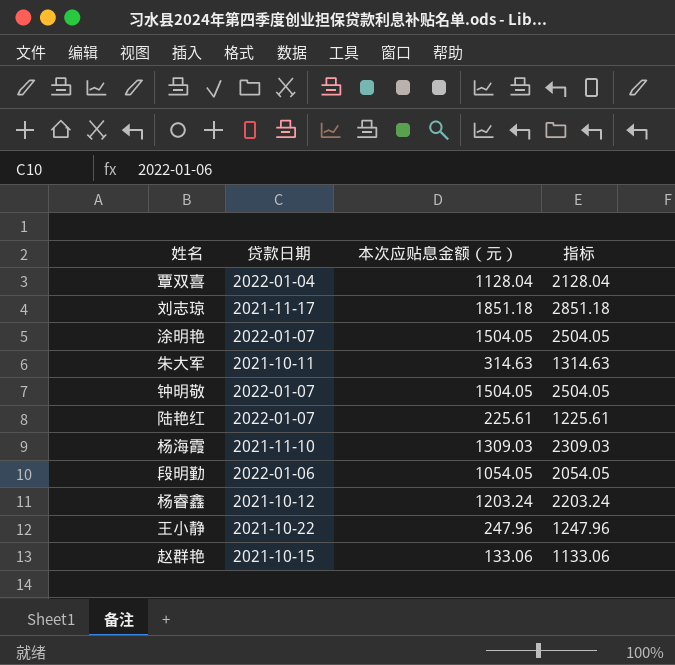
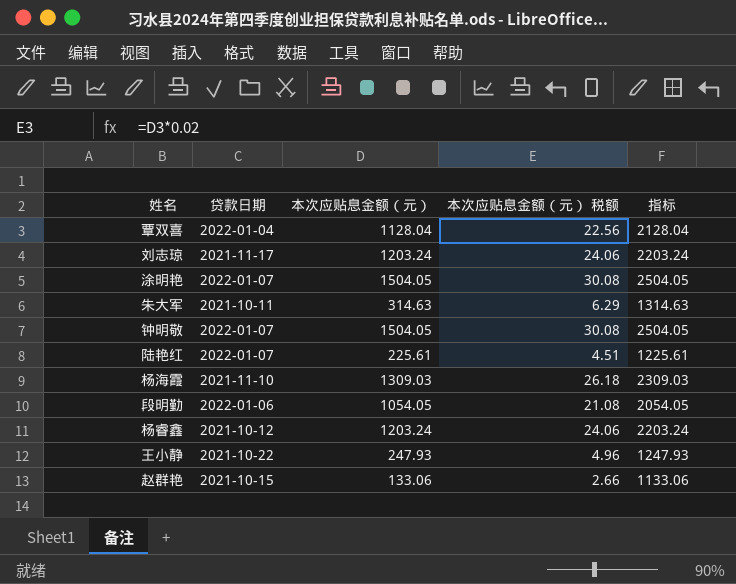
column 本次应贴息金额（元） 税额 | formula: none -> [本次应贴息金额（元）] * 0.02
刘志琼 | 本次应贴息金额（元）: 1851.18 -> 1203.24
刘志琼 | 指标: 2851.18 -> 2203.24
王小静 | 本次应贴息金额（元）: 247.96 -> 247.93
王小静 | 指标: 1247.96 -> 1247.93

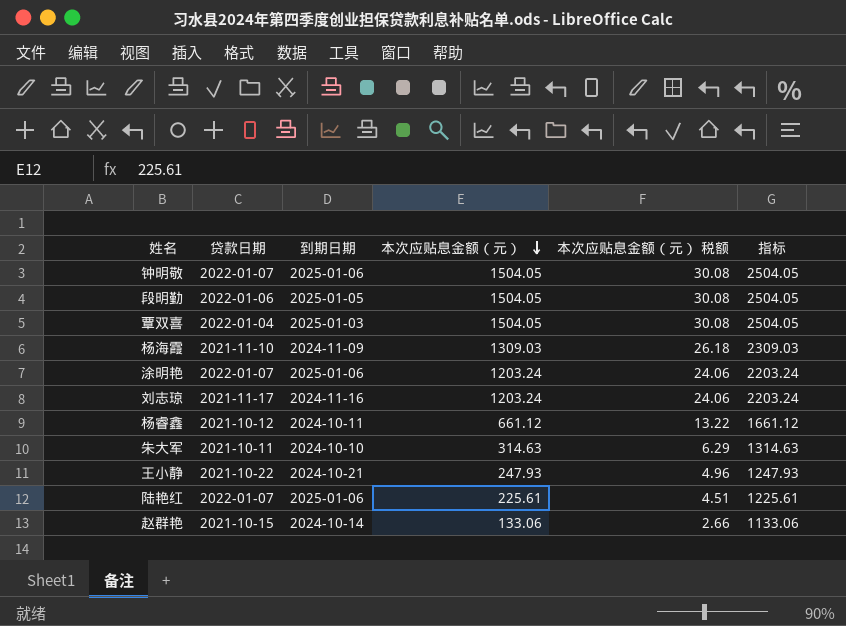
row order: none -> 本次应贴息金额（元） descending
column 到期日期 | position: none -> 3
段明勤 | 本次应贴息金额（元）: 1054.05 -> 1504.05
段明勤 | 本次应贴息金额（元） 税额: 21.08 -> 30.08
段明勤 | 指标: 2054.05 -> 2504.05
覃双喜 | 本次应贴息金额（元）: 1128.04 -> 1504.05
覃双喜 | 本次应贴息金额（元） 税额: 22.56 -> 30.08
覃双喜 | 指标: 2128.04 -> 2504.05
涂明艳 | 本次应贴息金额（元）: 1504.05 -> 1203.24
涂明艳 | 本次应贴息金额（元） 税额: 30.08 -> 24.06
涂明艳 | 指标: 2504.05 -> 2203.24
杨睿鑫 | 本次应贴息金额（元）: 1203.24 -> 661.12
杨睿鑫 | 本次应贴息金额（元） 税额: 24.06 -> 13.22
杨睿鑫 | 指标: 2203.24 -> 1661.12

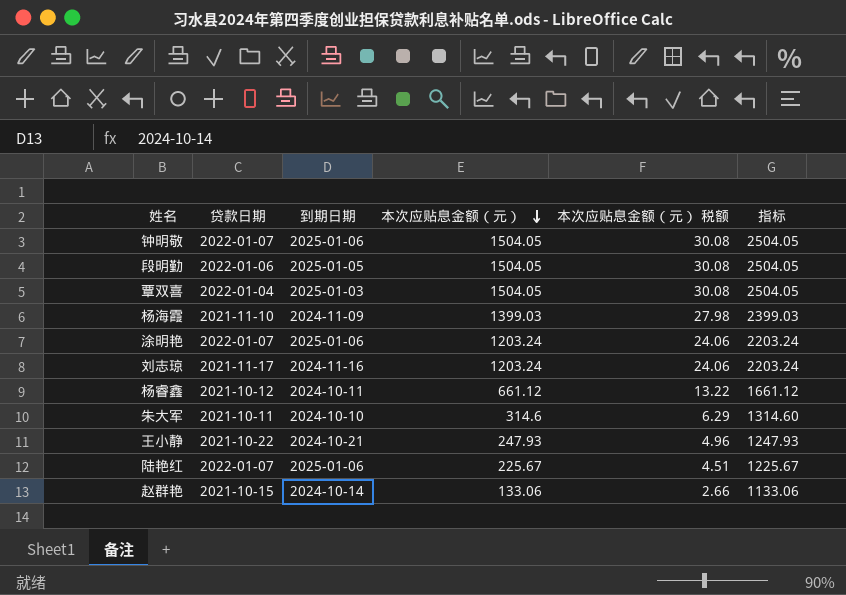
杨海霞 | 本次应贴息金额（元）: 1309.03 -> 1399.03
杨海霞 | 本次应贴息金额（元） 税额: 26.18 -> 27.98
杨海霞 | 指标: 2309.03 -> 2399.03
朱大军 | 本次应贴息金额（元）: 314.63 -> 314.6
朱大军 | 指标: 1314.63 -> 1314.60
陆艳红 | 本次应贴息金额（元）: 225.61 -> 225.67
陆艳红 | 指标: 1225.61 -> 1225.67

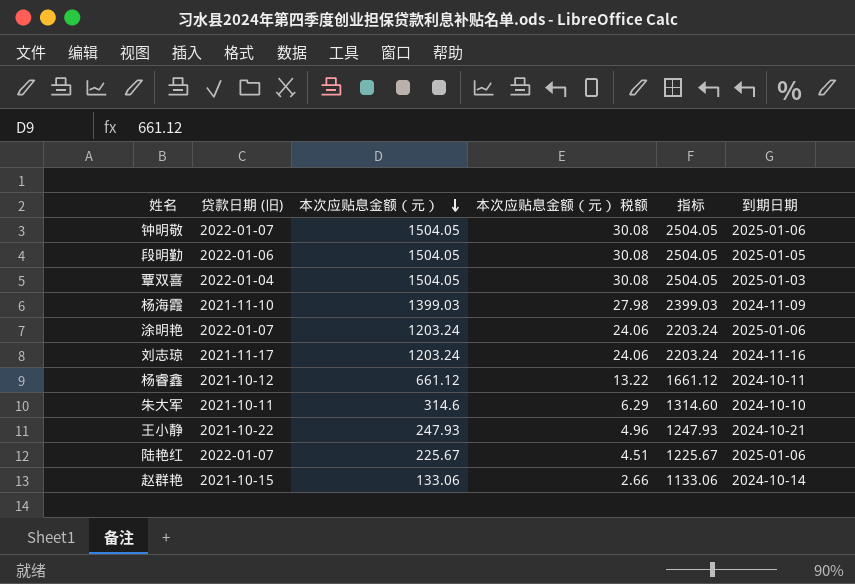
column name: 贷款日期 -> 贷款日期 (旧)
column 到期日期 | position: 3 -> 6

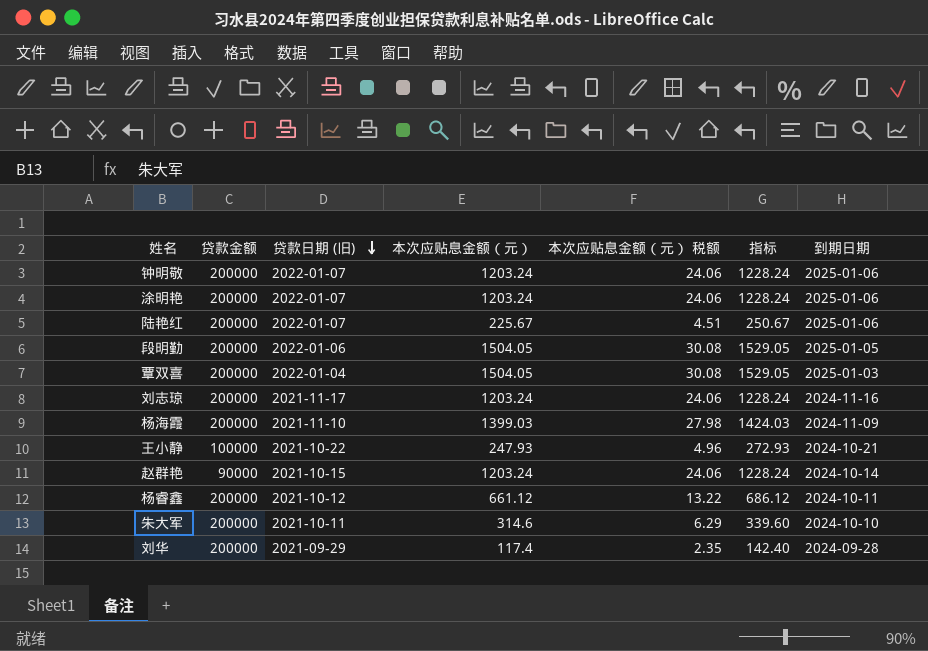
row order: 本次应贴息金额（元） descending -> 贷款日期 (旧) descending
column 贷款金额 | position: none -> 2
column 指标 | formula: [本次应贴息金额（元）] + 1000 -> [本次应贴息金额（元）] + 25
钟明敬 | 本次应贴息金额（元）: 1504.05 -> 1203.24
钟明敬 | 本次应贴息金额（元） 税额: 30.08 -> 24.06
赵群艳 | 本次应贴息金额（元）: 133.06 -> 1203.24
赵群艳 | 本次应贴息金额（元） 税额: 2.66 -> 24.06
row 刘华: none -> 200000 | 2021-09-29 | 117.4 | 2.35 | 142.40 | 2024-09-28

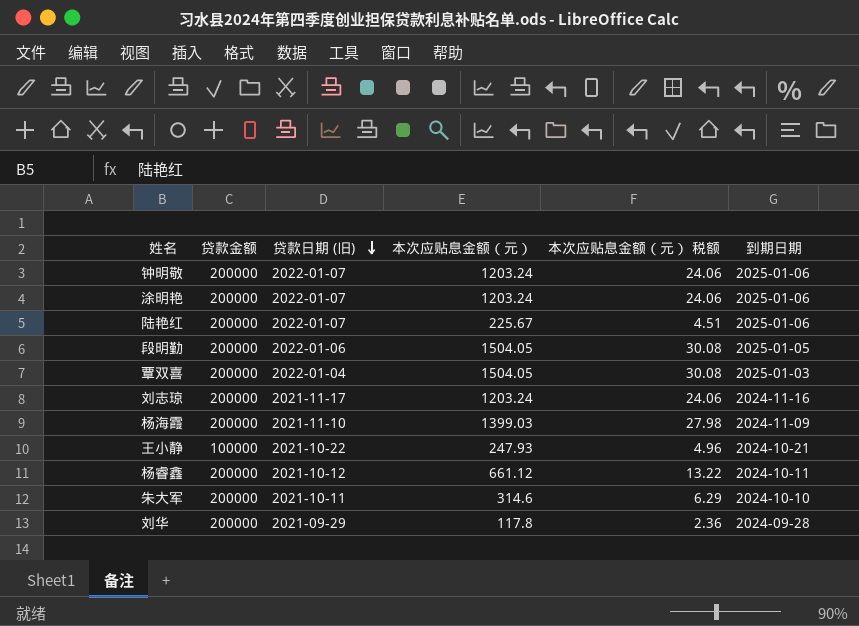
column 指标 | formula: [本次应贴息金额（元）] + 25 -> none
row 赵群艳: 90000 | 2021-10-15 | 1203.24 | 24.06 | 1228.24 | 2024-10-14 -> none
刘华 | 本次应贴息金额（元）: 117.4 -> 117.8
刘华 | 本次应贴息金额（元） 税额: 2.35 -> 2.36

